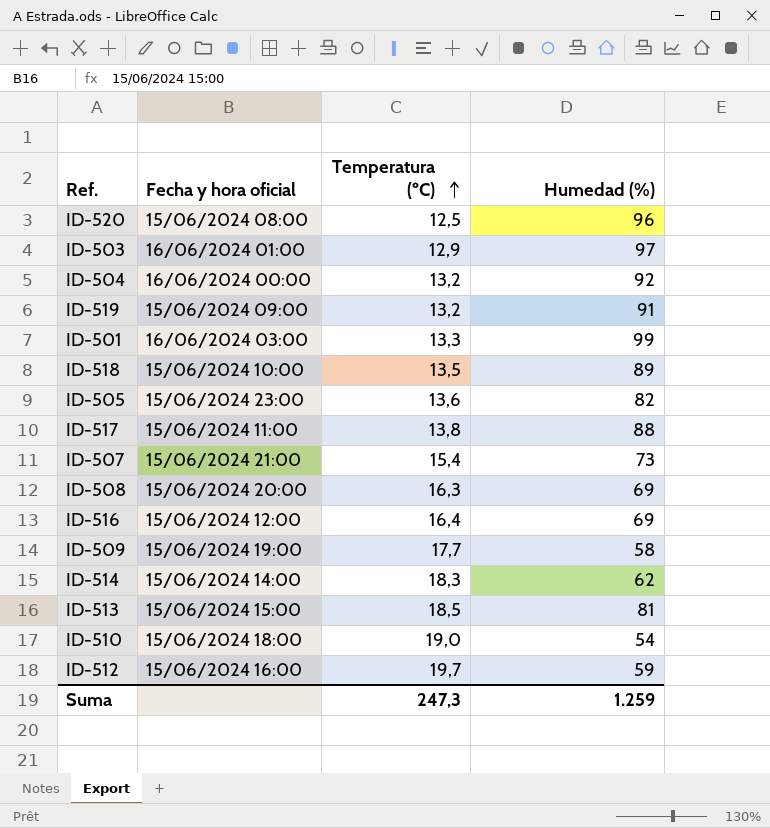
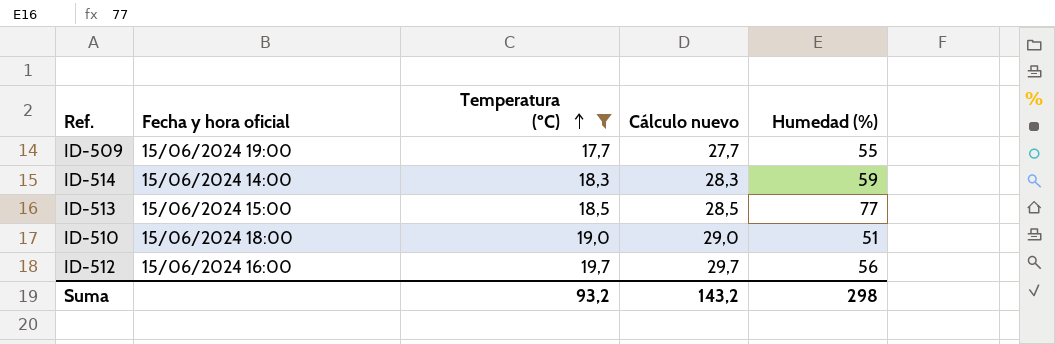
filter: none -> Temperatura (ºC) >= 17,7
column Cálculo nuevo | formula: none -> [Temperatura (ºC)] + 10
ID-509 | Humedad (%): 58 -> 55
ID-514 | Humedad (%): 62 -> 59
ID-513 | Humedad (%): 81 -> 77
ID-510 | Humedad (%): 54 -> 51
ID-512 | Humedad (%): 59 -> 56
Suma | Temperatura (ºC): 247,3 -> 93,2
Suma | Humedad (%): 1.259 -> 298

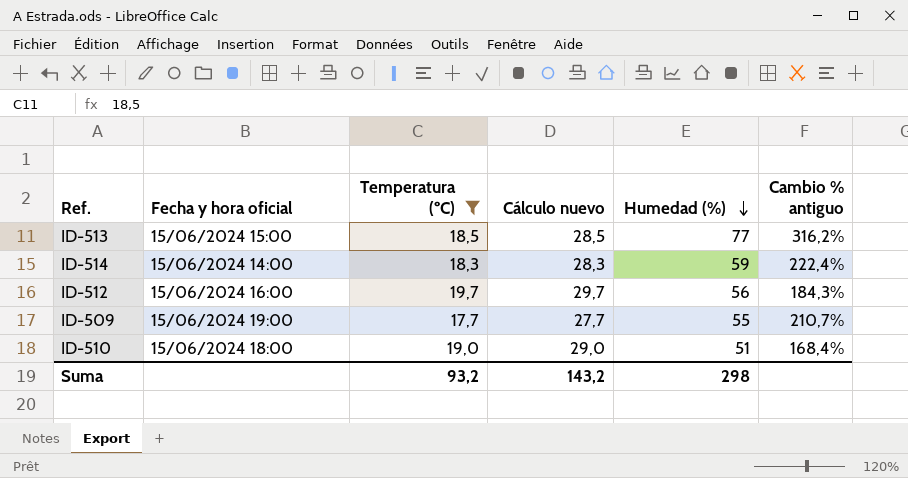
row order: Temperatura (ºC) ascending -> Humedad (%) descending
column Cambio % antiguo | formula: none -> ([Humedad (%)] - [Temperatura (ºC)]) / [Temperatura (ºC)]

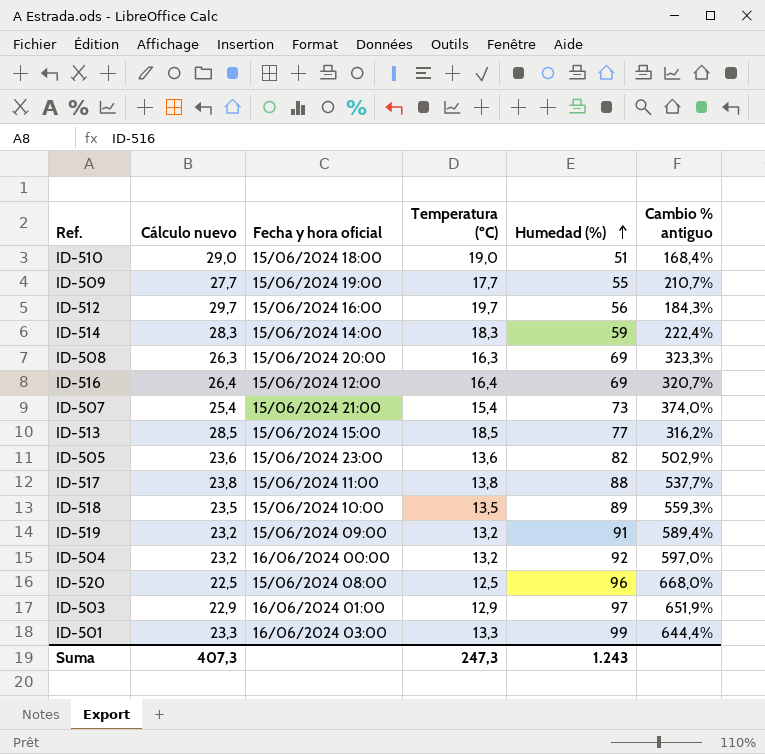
filter: Temperatura (ºC) >= 17,7 -> none
row order: Humedad (%) descending -> Humedad (%) ascending
column Cálculo nuevo | position: 4 -> 2
Suma | Cálculo nuevo: 143,2 -> 407,3
Suma | Temperatura (ºC): 93,2 -> 247,3
Suma | Humedad (%): 298 -> 1.243

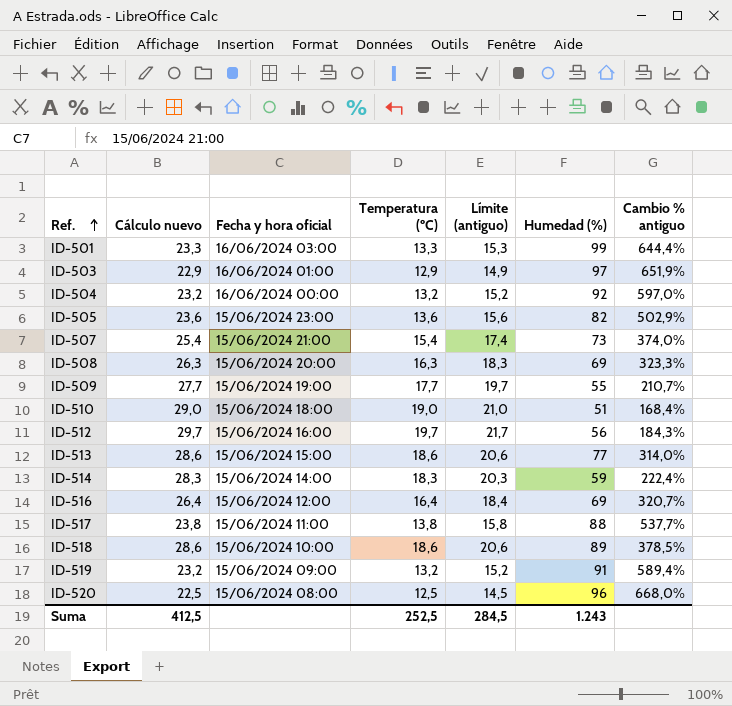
row order: Humedad (%) ascending -> Ref. ascending
column Límite (antiguo) | formula: none -> [Temperatura (ºC)] + 2
ID-513 | Cálculo nuevo: 28,5 -> 28,6
ID-513 | Temperatura (ºC): 18,5 -> 18,6
ID-513 | Cambio % antiguo: 316,2% -> 314,0%
ID-518 | Cálculo nuevo: 23,5 -> 28,6
ID-518 | Temperatura (ºC): 13,5 -> 18,6
ID-518 | Cambio % antiguo: 559,3% -> 378,5%
Suma | Cálculo nuevo: 407,3 -> 412,5
Suma | Temperatura (ºC): 247,3 -> 252,5

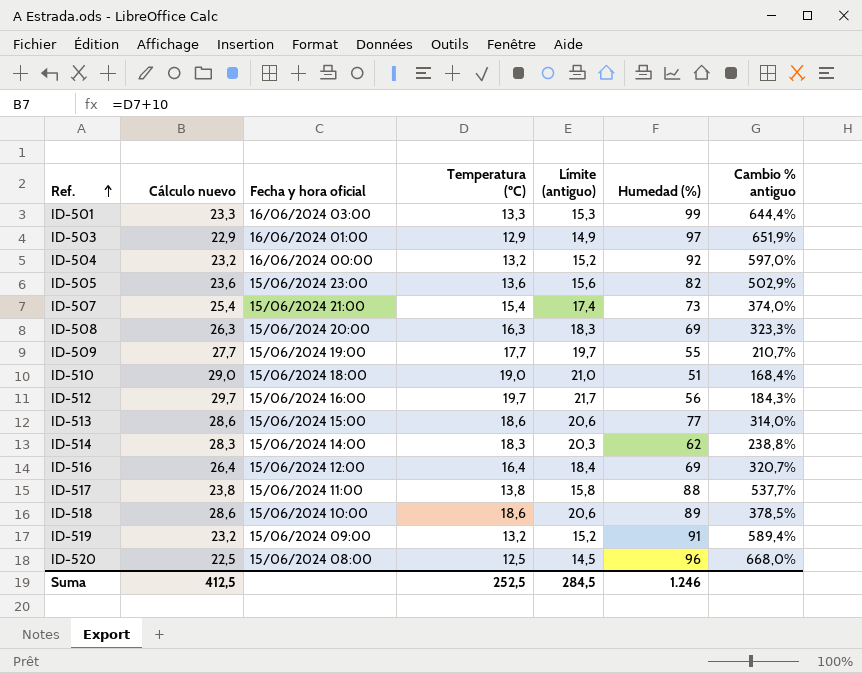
ID-514 | Humedad (%): 59 -> 62
ID-514 | Cambio % antiguo: 222,4% -> 238,8%
Suma | Humedad (%): 1.243 -> 1.246

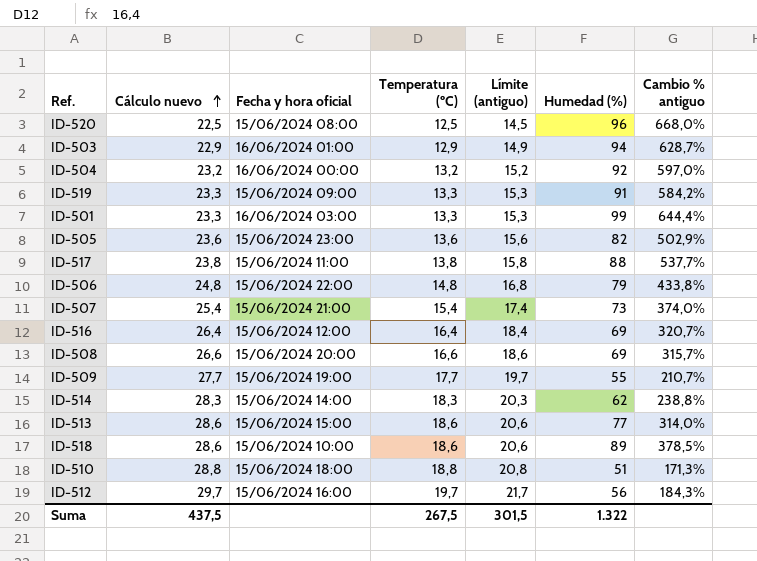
row order: Ref. ascending -> Cálculo nuevo ascending
ID-503 | Humedad (%): 97 -> 94
ID-503 | Cambio % antiguo: 651,9% -> 628,7%
ID-519 | Cálculo nuevo: 23,2 -> 23,3
ID-519 | Temperatura (ºC): 13,2 -> 13,3
ID-519 | Límite (antiguo): 15,2 -> 15,3
ID-519 | Cambio % antiguo: 589,4% -> 584,2%
row ID-506: none -> 24,8 | 15/06/2024 22:00 | 14,8 | 16,8 | 79 | 433,8%
ID-508 | Cálculo nuevo: 26,3 -> 26,6
ID-508 | Temperatura (ºC): 16,3 -> 16,6
ID-508 | Límite (antiguo): 18,3 -> 18,6
ID-508 | Cambio % antiguo: 323,3% -> 315,7%
ID-510 | Cálculo nuevo: 29,0 -> 28,8
ID-510 | Temperatura (ºC): 19,0 -> 18,8
ID-510 | Límite (antiguo): 21,0 -> 20,8
ID-510 | Cambio % antiguo: 168,4% -> 171,3%
Suma | Cálculo nuevo: 412,5 -> 437,5
Suma | Temperatura (ºC): 252,5 -> 267,5
Suma | Límite (antiguo): 284,5 -> 301,5
Suma | Humedad (%): 1.246 -> 1.322

